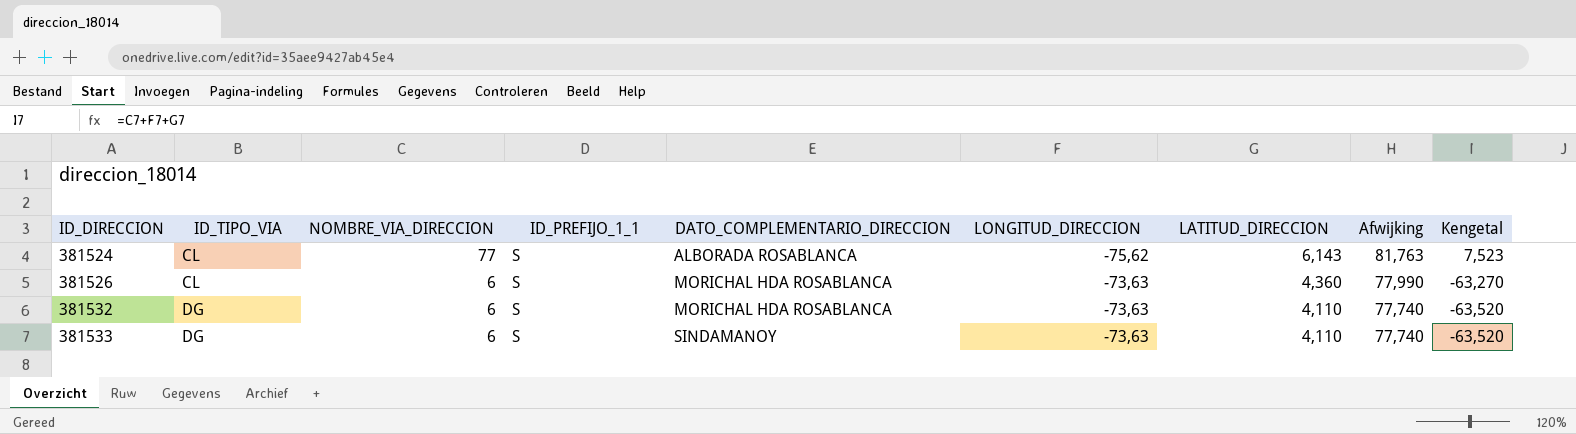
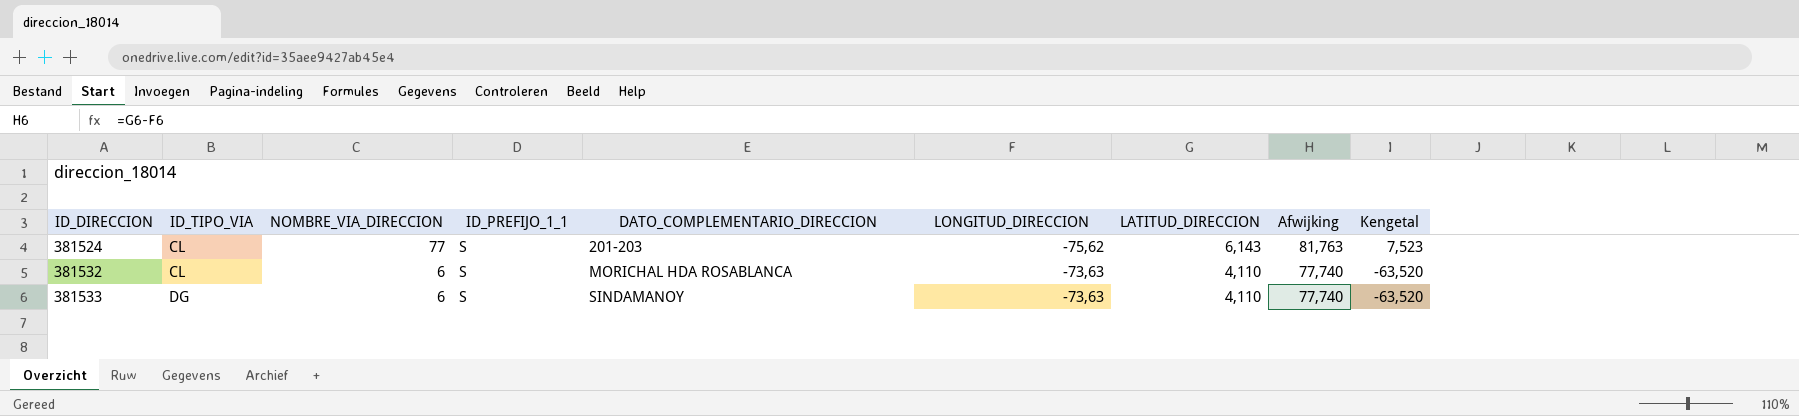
row 381526: CL | 6 | S | MORICHAL HDA ROSABLANCA | -73,63 | 4,360 | 77,990 | -63,270 -> none
381524 | DATO_COMPLEMENTARIO_DIRECCION: ALBORADA ROSABLANCA -> 201-203
381532 | ID_TIPO_VIA: DG -> CL

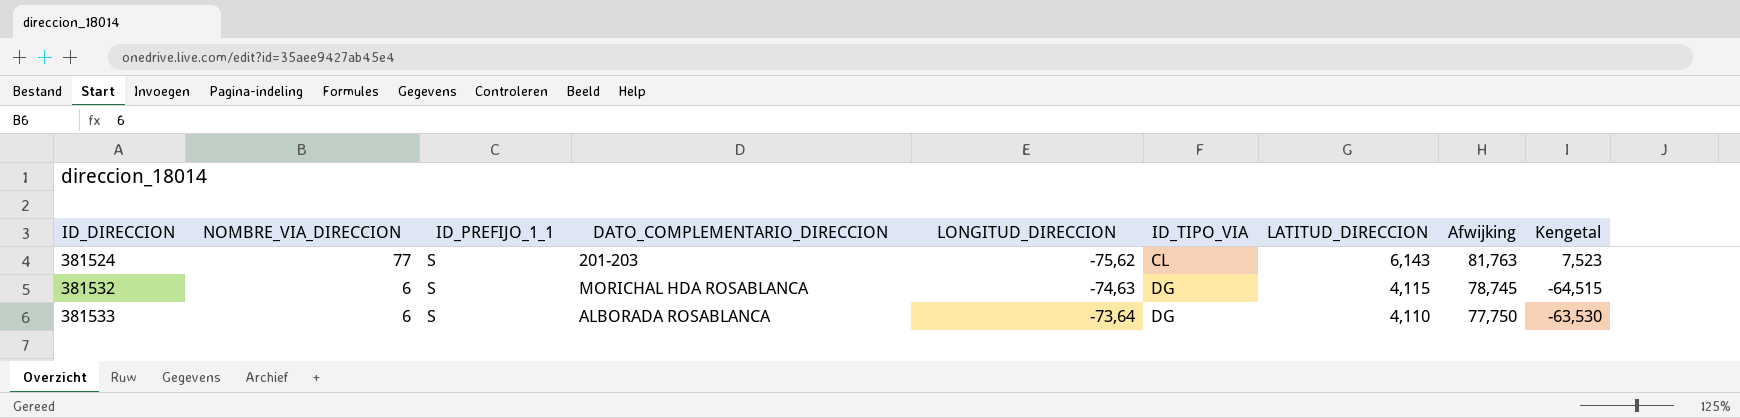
column ID_TIPO_VIA | position: 2 -> 6
381532 | LONGITUD_DIRECCION: -73,63 -> -74,63
381532 | ID_TIPO_VIA: CL -> DG
381532 | LATITUD_DIRECCION: 4,110 -> 4,115
381532 | Afwijking: 77,740 -> 78,745
381532 | Kengetal: -63,520 -> -64,515
381533 | DATO_COMPLEMENTARIO_DIRECCION: SINDAMANOY -> ALBORADA ROSABLANCA
381533 | LONGITUD_DIRECCION: -73,63 -> -73,64
381533 | Afwijking: 77,740 -> 77,750
381533 | Kengetal: -63,520 -> -63,530

